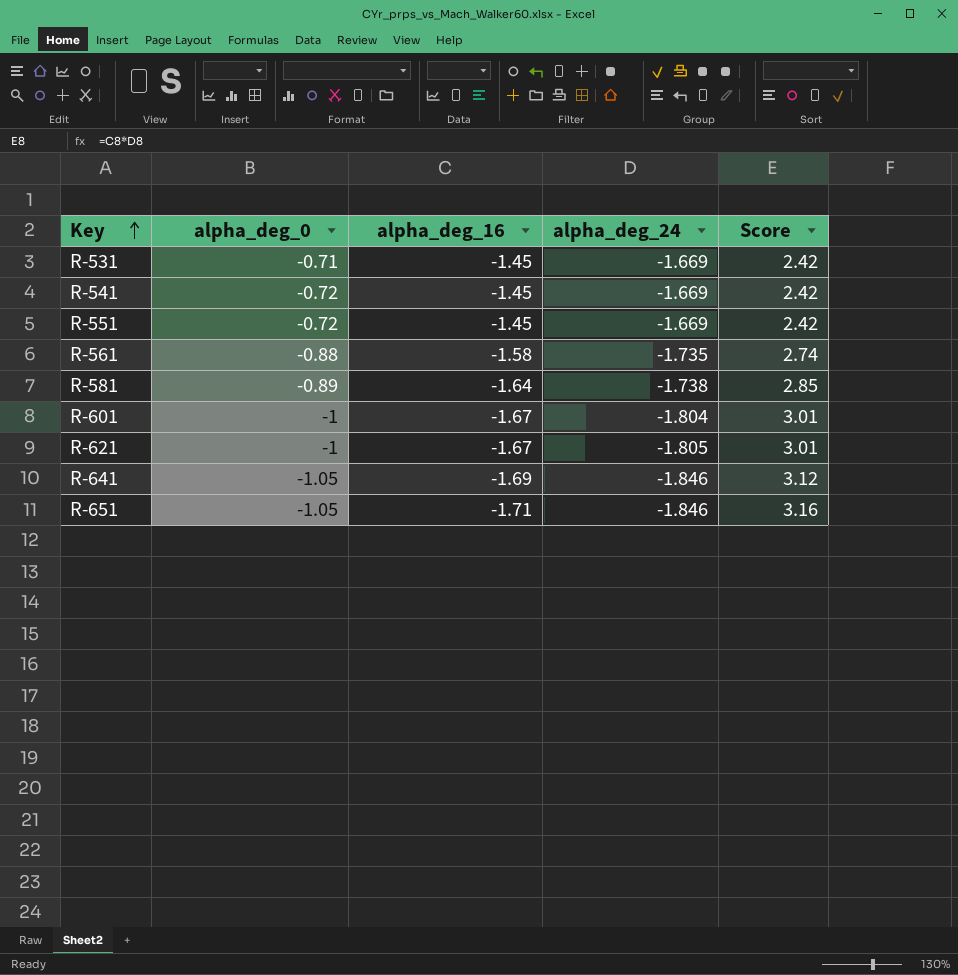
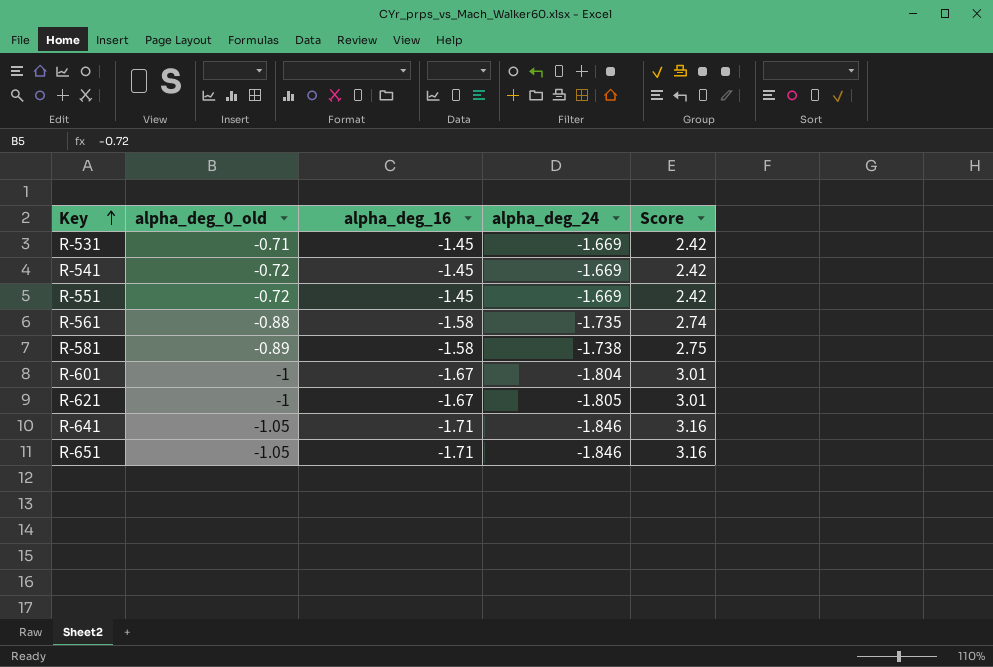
column name: alpha_deg_0 -> alpha_deg_0_old
R-581 | alpha_deg_16: -1.64 -> -1.58
R-581 | Score: 2.85 -> 2.75
R-641 | alpha_deg_16: -1.69 -> -1.71
R-641 | Score: 3.12 -> 3.16

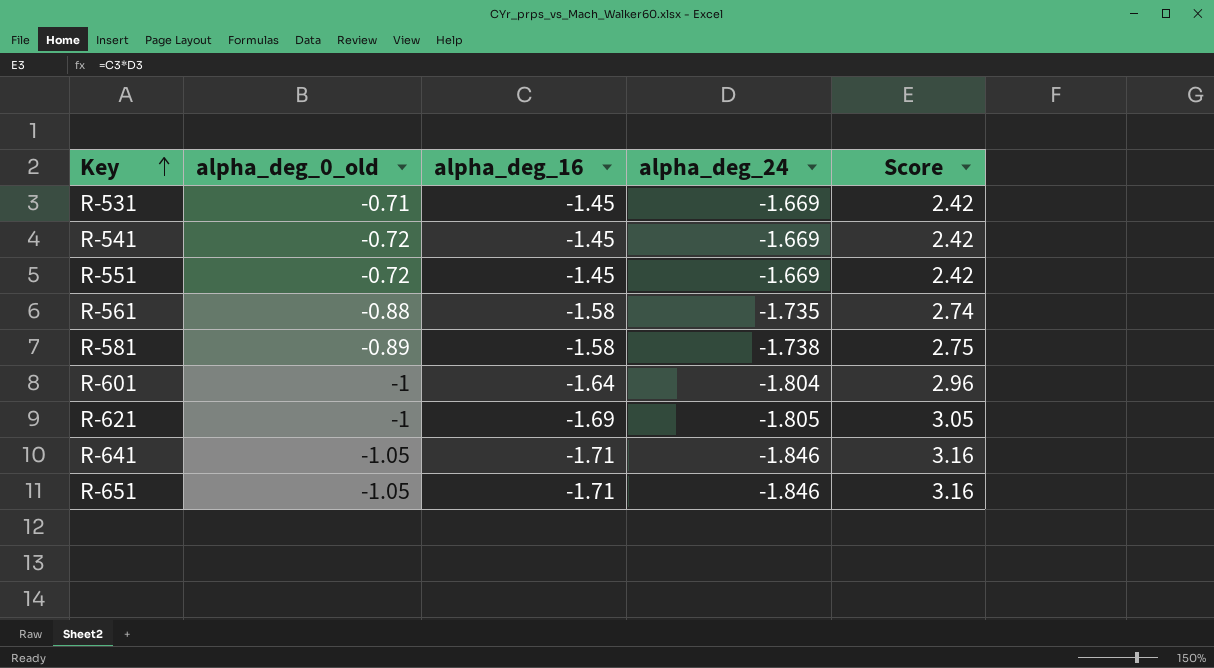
R-601 | alpha_deg_16: -1.67 -> -1.64
R-601 | Score: 3.01 -> 2.96
R-621 | alpha_deg_16: -1.67 -> -1.69
R-621 | Score: 3.01 -> 3.05

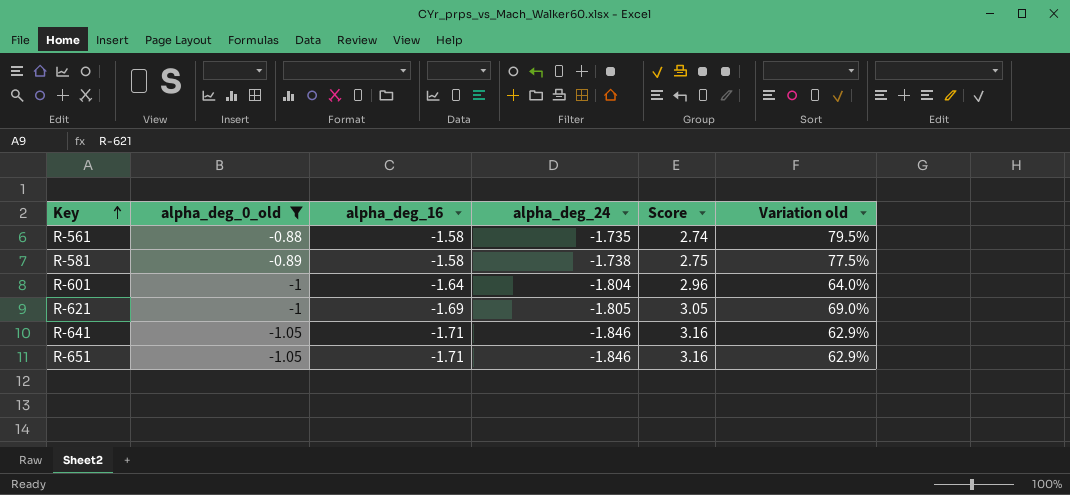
filter: none -> alpha_deg_0_old <= -0.88
column Variation old | formula: none -> ([alpha_deg_16] - [alpha_deg_0_old]) / [alpha_deg_0_old]

